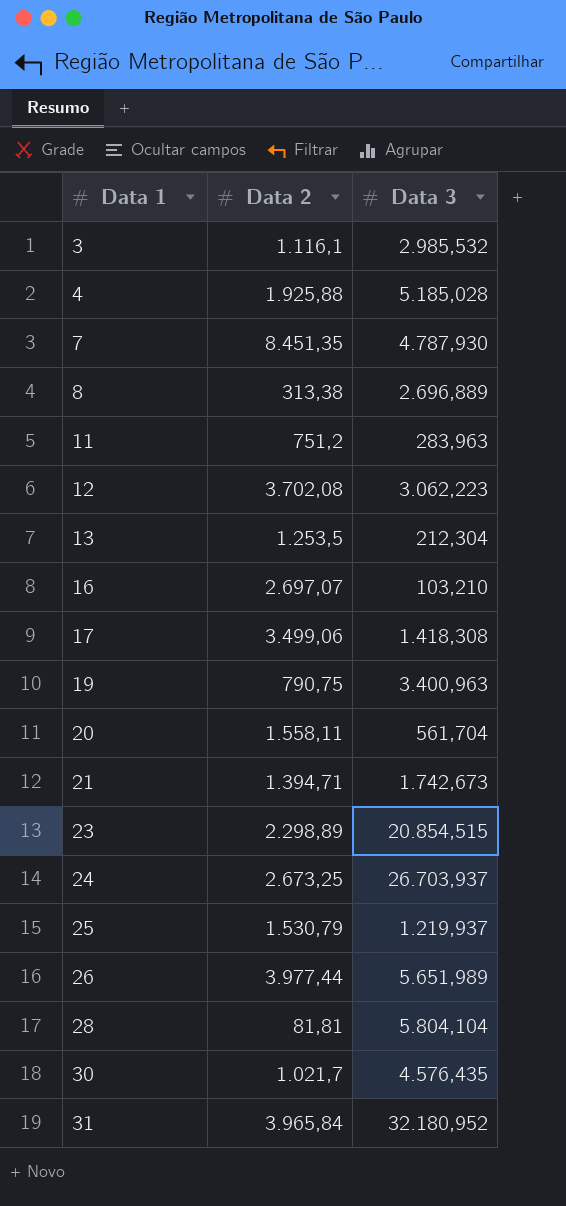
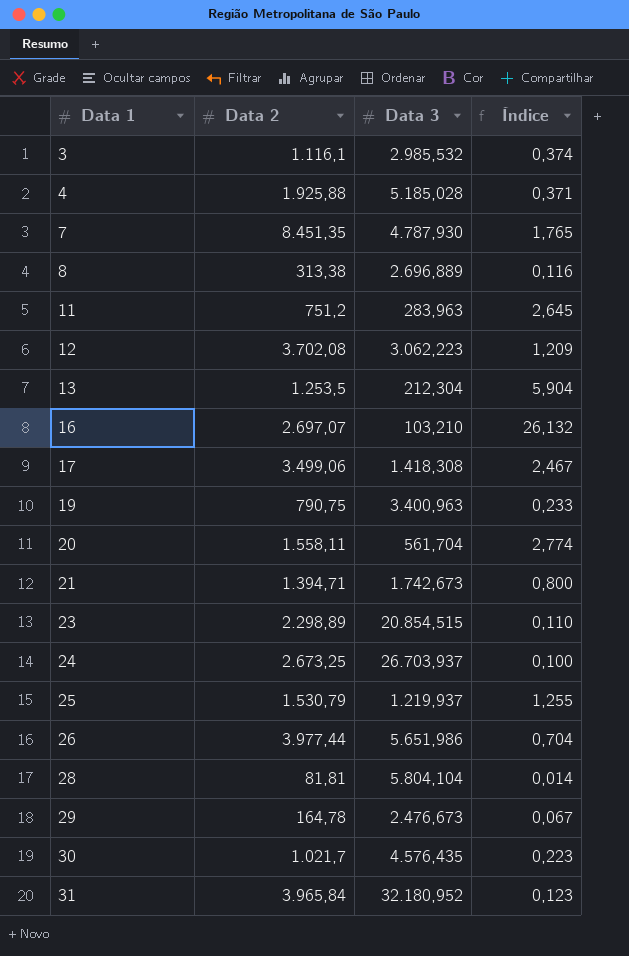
column Índice | formula: none -> [Data 2] / [Data 3]
26 | Data 3: 5.651,989 -> 5.651,986
row 29: none -> 164,78 | 2.476,673 | 0,067

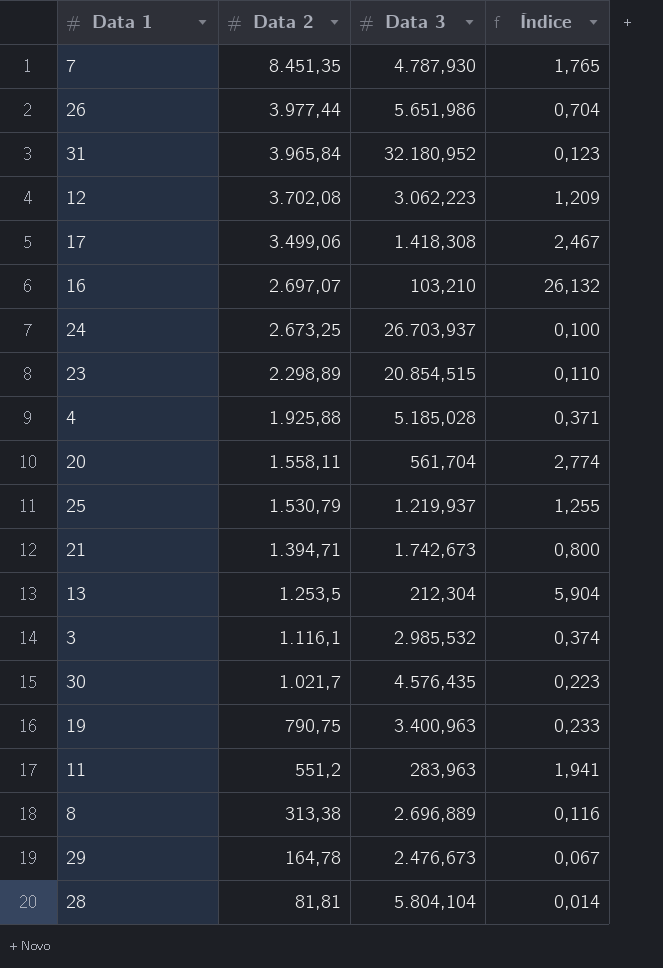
row order: Data 1 ascending -> Data 2 descending
11 | Data 2: 751,2 -> 551,2
11 | Índice: 2,645 -> 1,941

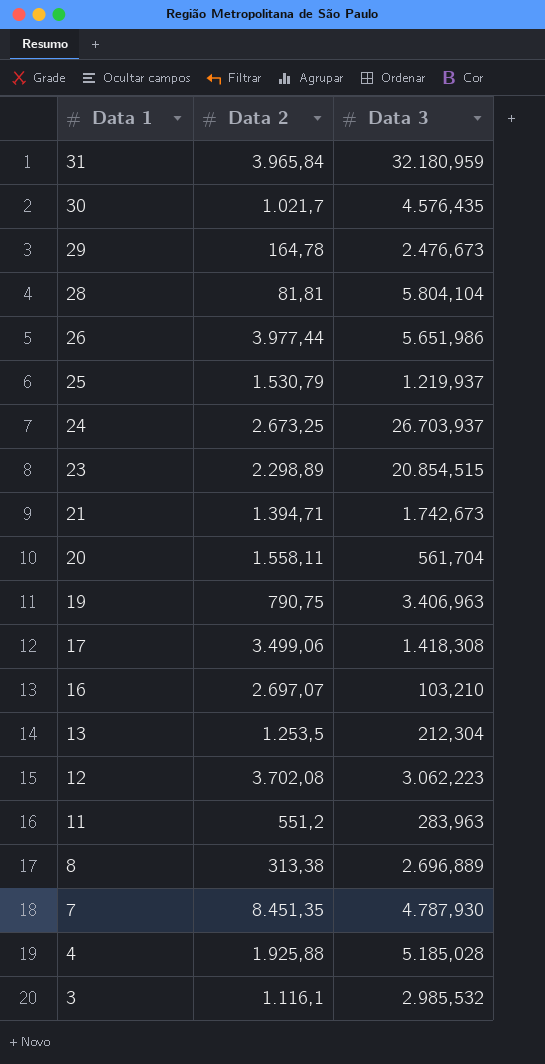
row order: Data 2 descending -> Data 1 descending
column Índice | formula: [Data 2] / [Data 3] -> none
31 | Data 3: 32.180,952 -> 32.180,959
19 | Data 3: 3.400,963 -> 3.406,963

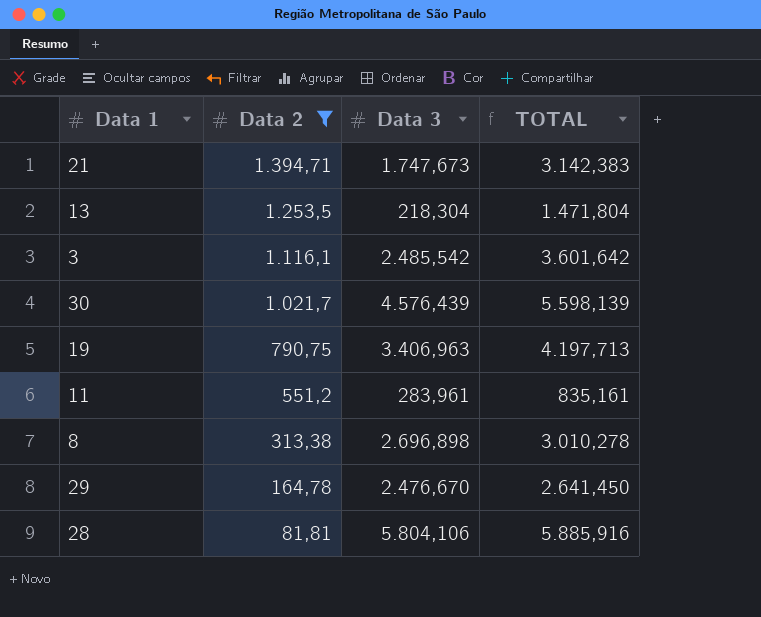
filter: none -> Data 2 <= 1.394,71
row order: Data 1 descending -> Data 2 descending
column TOTAL | formula: none -> [Data 2] + [Data 3]
21 | Data 3: 1.742,673 -> 1.747,673
13 | Data 3: 212,304 -> 218,304
3 | Data 3: 2.985,532 -> 2.485,542
30 | Data 3: 4.576,435 -> 4.576,439
11 | Data 3: 283,963 -> 283,961
8 | Data 3: 2.696,889 -> 2.696,898
29 | Data 3: 2.476,673 -> 2.476,670
28 | Data 3: 5.804,104 -> 5.804,106

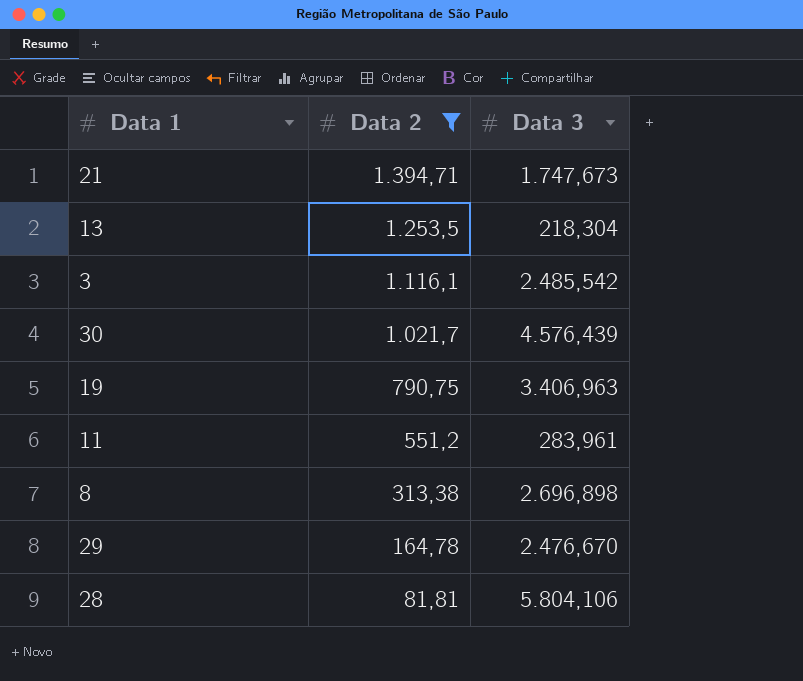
column TOTAL | formula: [Data 2] + [Data 3] -> none

